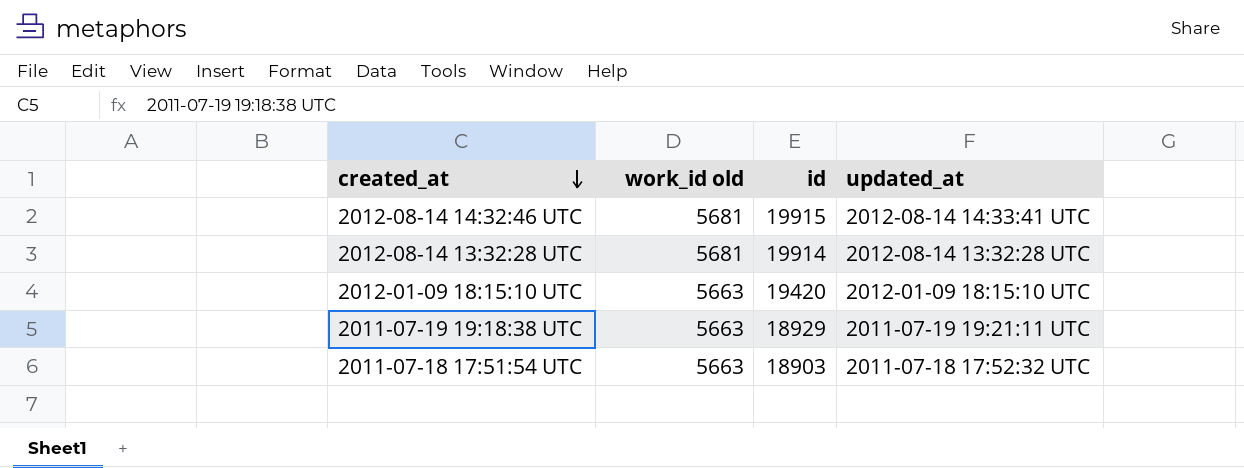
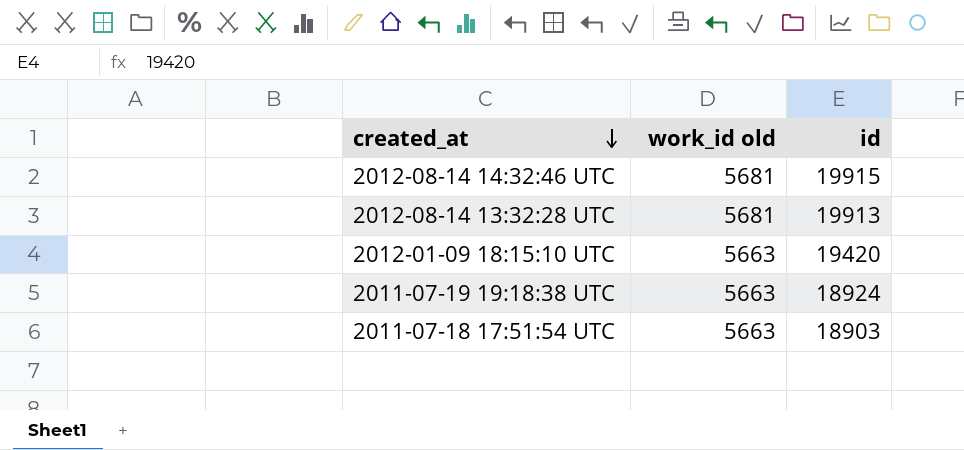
column updated_at | position: 4 -> none
2012-08-14 13:32:28 UTC | id: 19914 -> 19913
2011-07-19 19:18:38 UTC | id: 18929 -> 18924

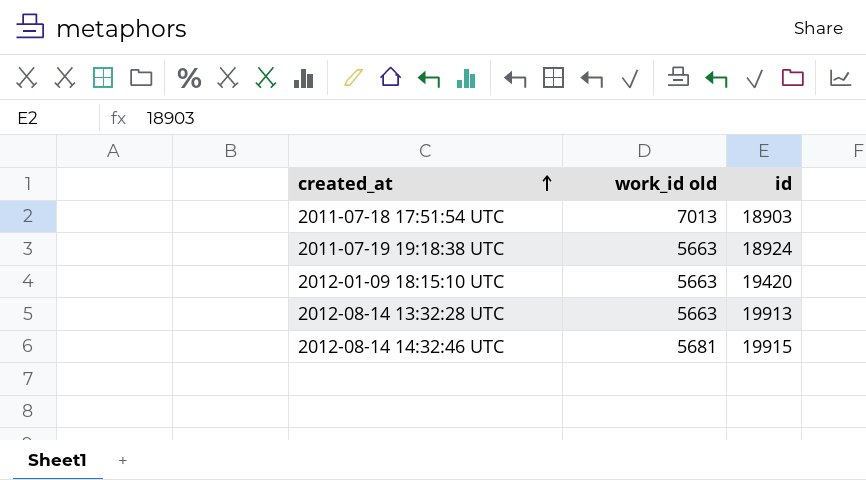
row order: created_at descending -> created_at ascending
2011-07-18 17:51:54 UTC | work_id old: 5663 -> 7013
2012-08-14 13:32:28 UTC | work_id old: 5681 -> 5663

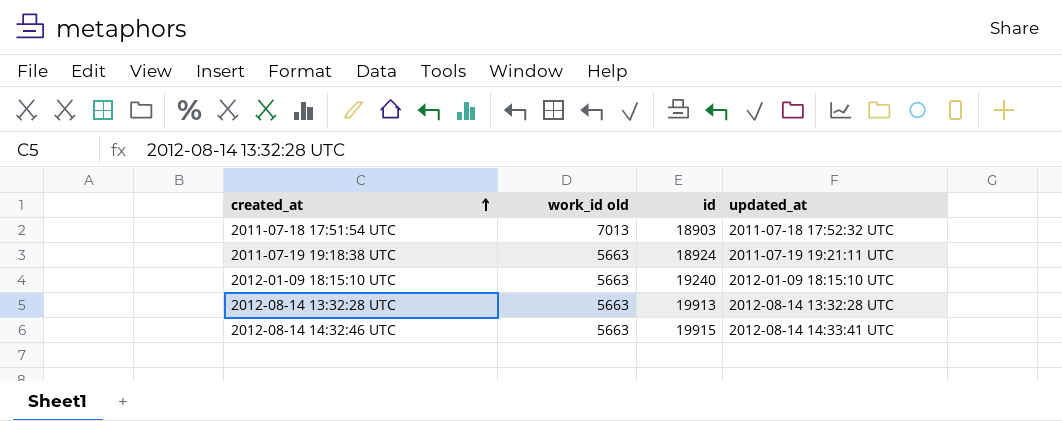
column updated_at | position: none -> 4
2012-01-09 18:15:10 UTC | id: 19420 -> 19240
2012-08-14 14:32:46 UTC | work_id old: 5681 -> 5663

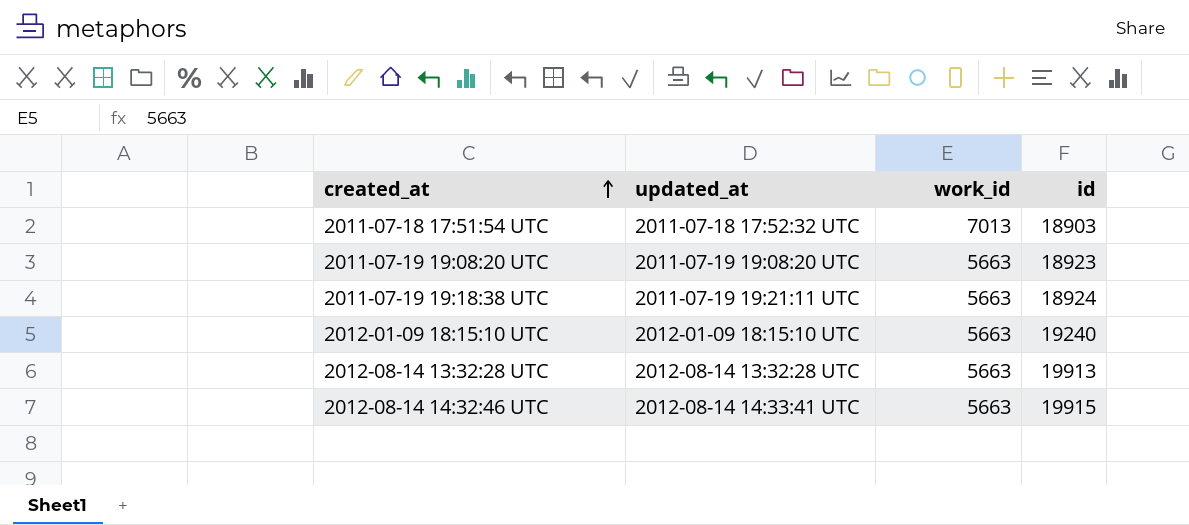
column updated_at | position: 4 -> 2
column name: work_id old -> work_id
row 2011-07-19 19:08:20 UTC: none -> 2011-07-19 19:08:20 UTC | 5663 | 18923

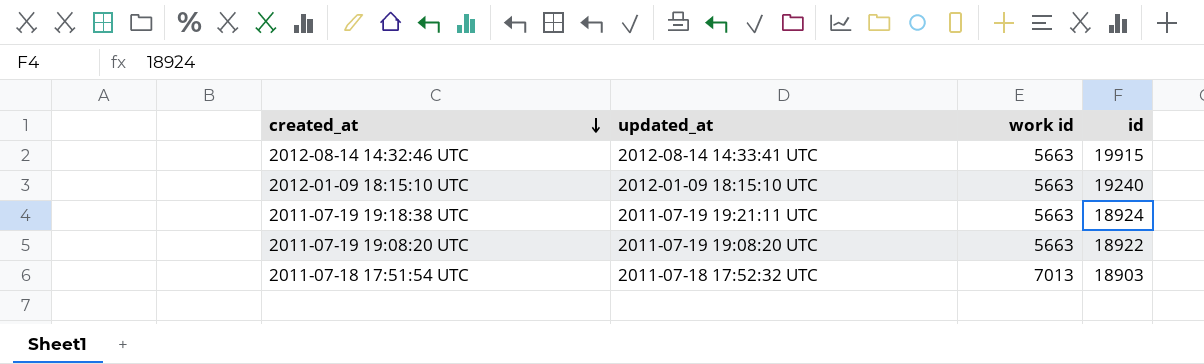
row order: created_at ascending -> created_at descending
column name: work_id -> work id
row 2012-08-14 13:32:28 UTC: 2012-08-14 13:32:28 UTC | 5663 | 19913 -> none
2011-07-19 19:08:20 UTC | id: 18923 -> 18922

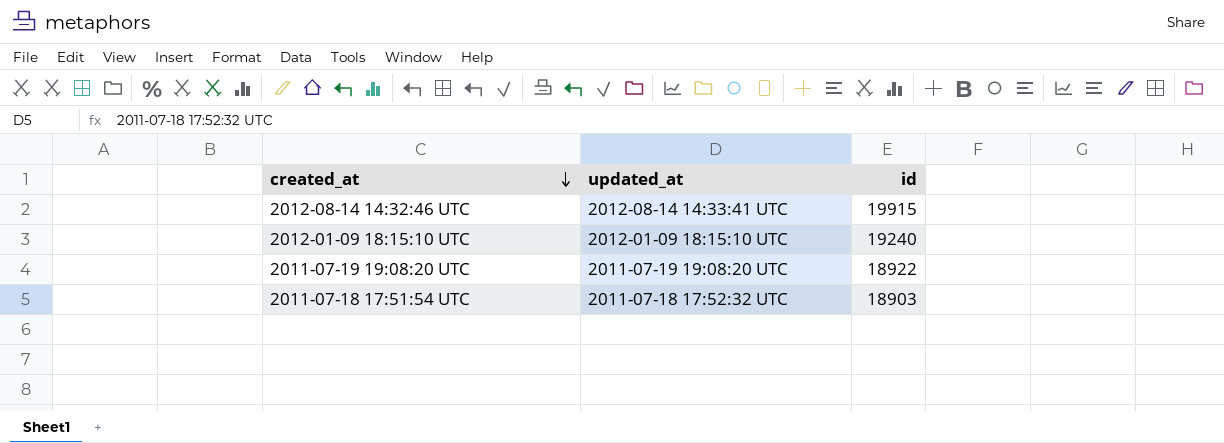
column work id | position: 3 -> none
row 2011-07-19 19:18:38 UTC: 2011-07-19 19:21:11 UTC | 5663 | 18924 -> none

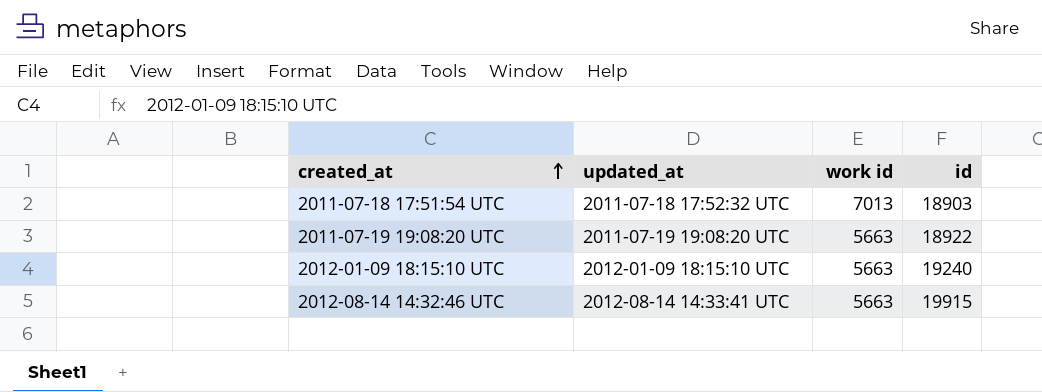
row order: created_at descending -> created_at ascending
column work id | position: none -> 3

